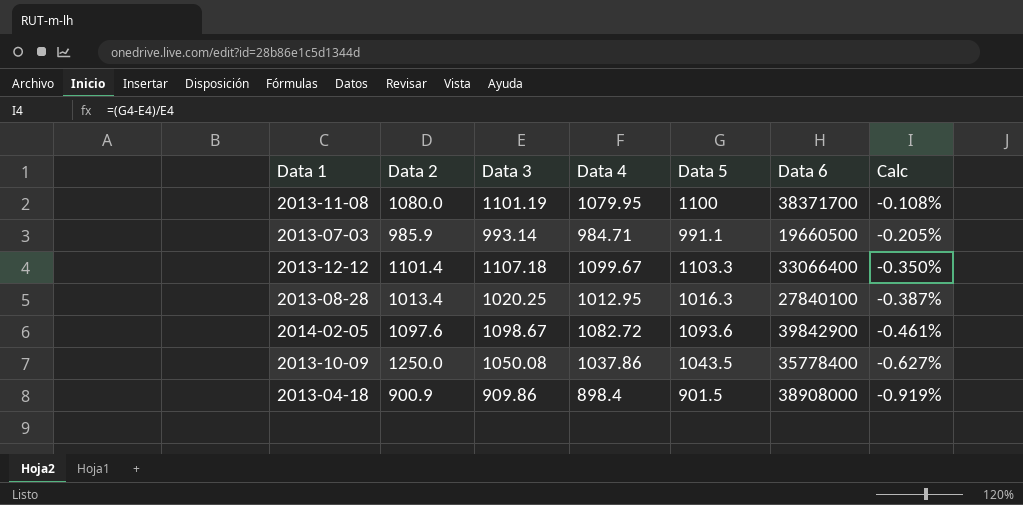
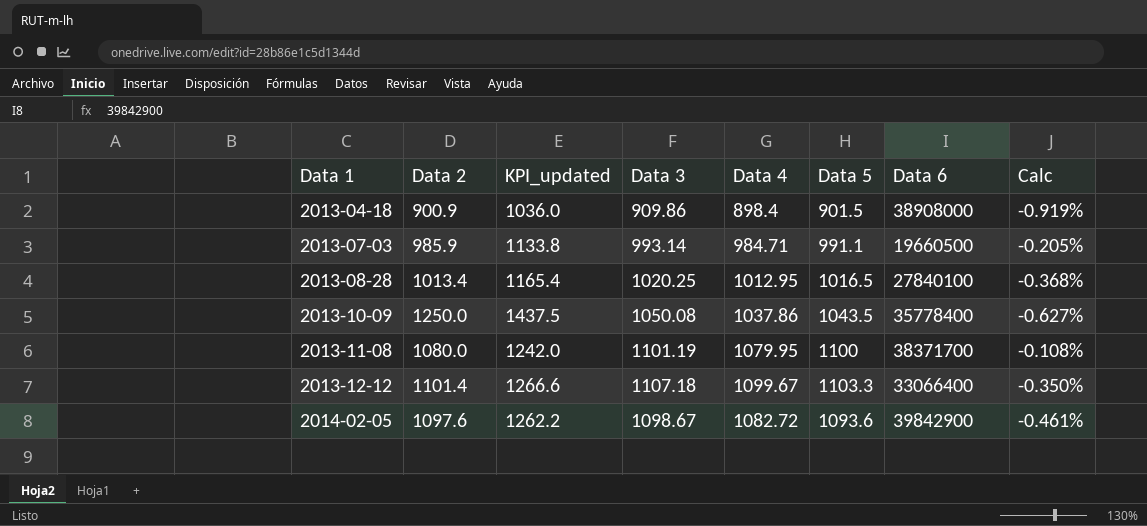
row order: Calc descending -> Data 1 ascending
column KPI_updated | formula: none -> [Data 2] * 1.15
2013-08-28 | Data 5: 1016.3 -> 1016.5
2013-08-28 | Calc: -0.387% -> -0.368%

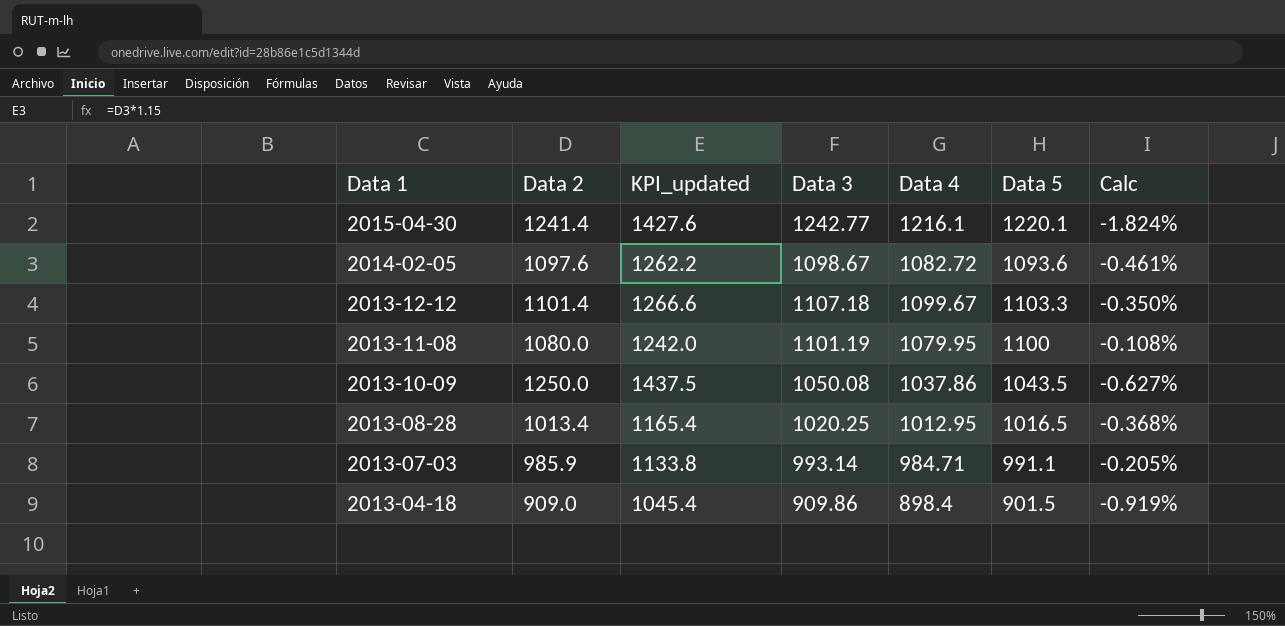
row order: Data 1 ascending -> Data 1 descending
column Data 6 | position: 7 -> none
row 2015-04-30: none -> 1241.4 | 1427.6 | 1242.77 | 1216.1 | 1220.1 | -1.824%
2013-04-18 | Data 2: 900.9 -> 909.0
2013-04-18 | KPI_updated: 1036.0 -> 1045.4

